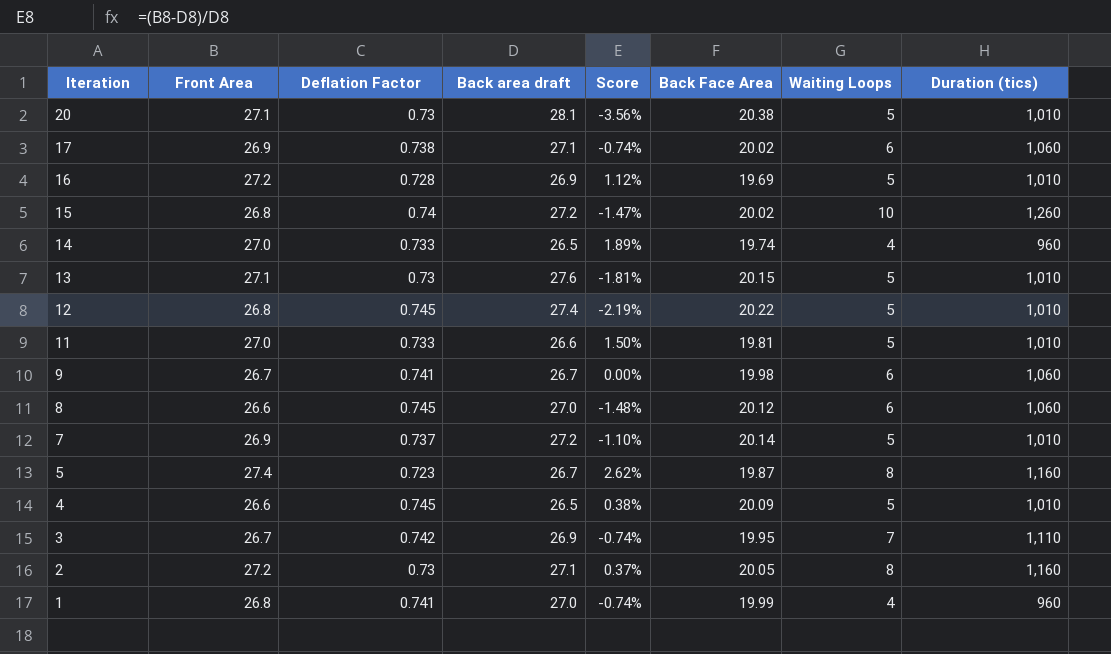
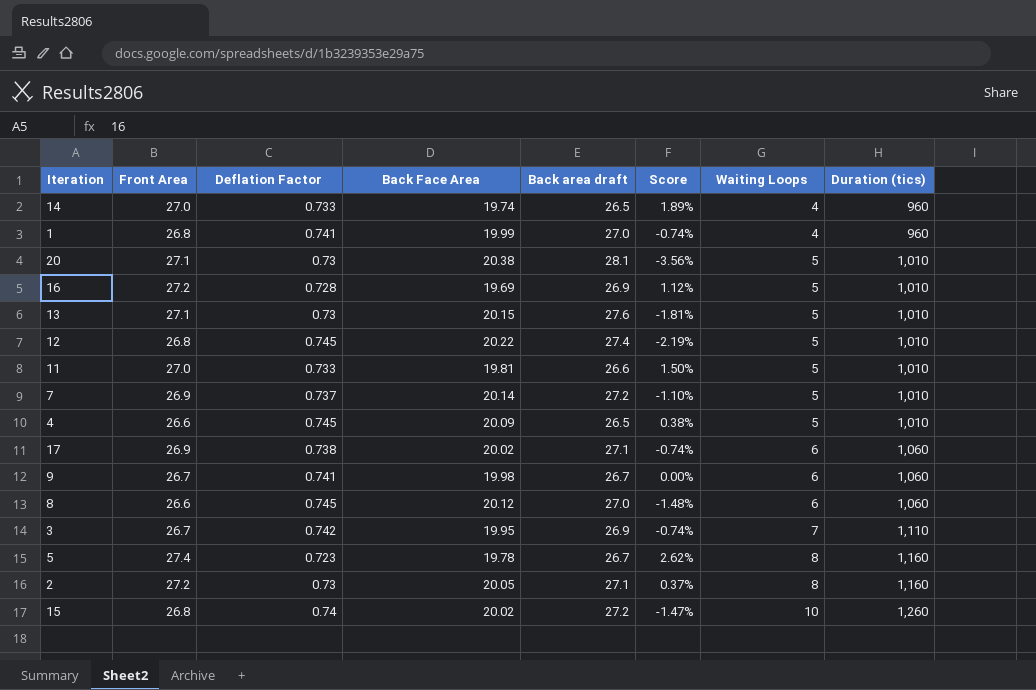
row order: Iteration descending -> Waiting Loops ascending
column Back Face Area | position: 6 -> 4
5 | Back Face Area: 19.87 -> 19.78

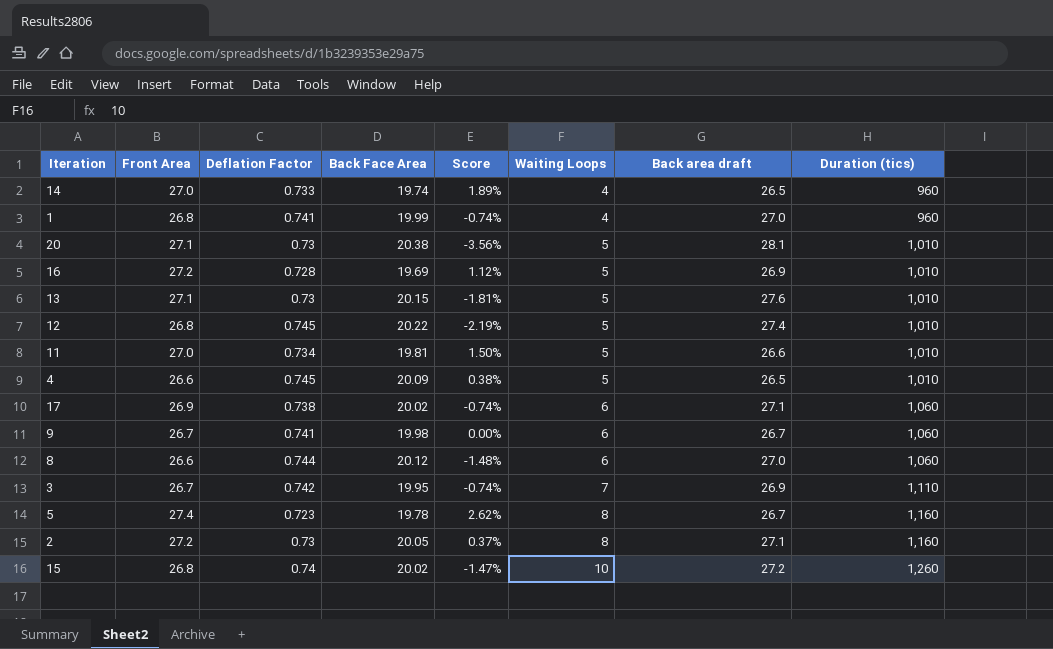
column Back area draft | position: 5 -> 7
row 7: 26.9 | 0.737 | 20.14 | 27.2 | -1.10% | 5 | 1,010 -> none
11 | Deflation Factor: 0.733 -> 0.734
8 | Deflation Factor: 0.745 -> 0.744

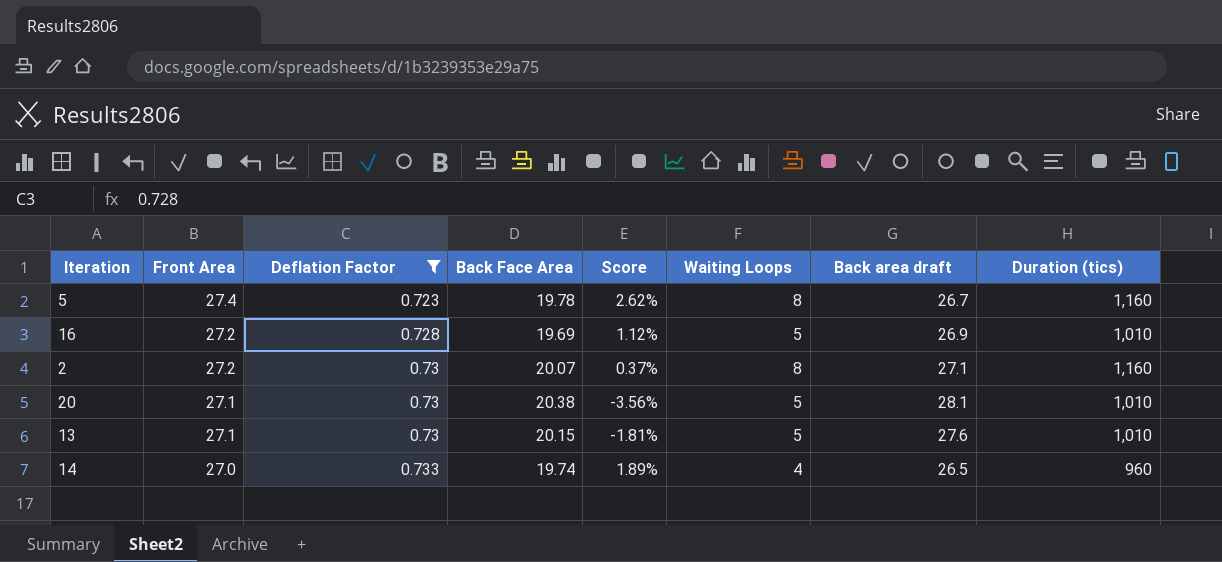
filter: none -> Deflation Factor <= 0.733
row order: Waiting Loops ascending -> Front Area descending
2 | Back Face Area: 20.05 -> 20.07

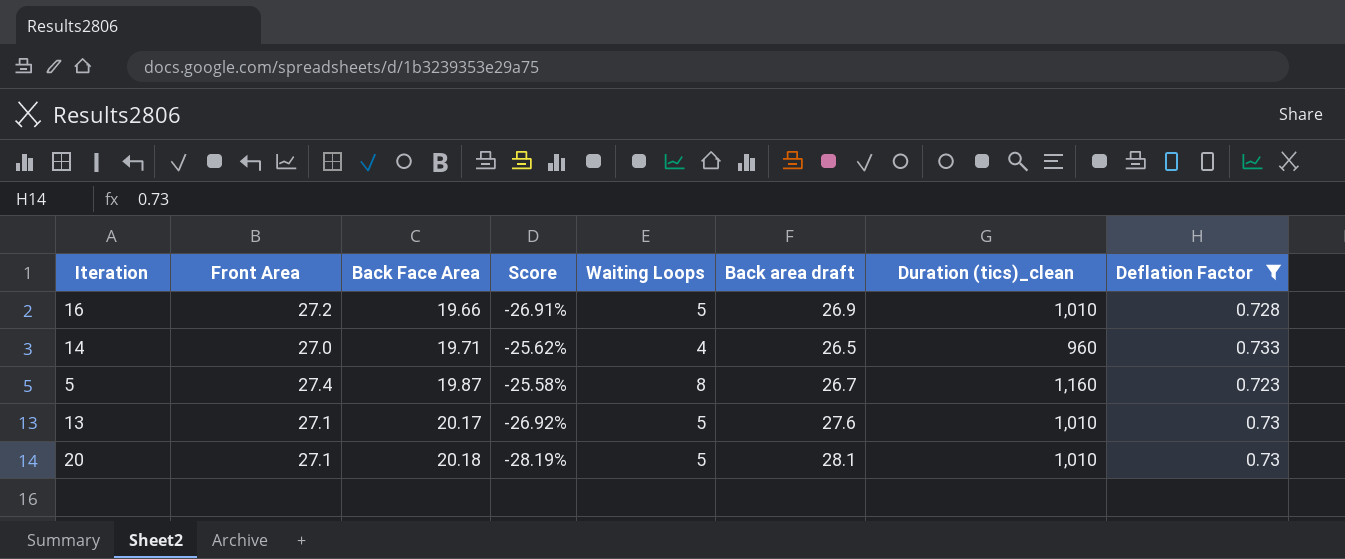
row order: Front Area descending -> Back Face Area ascending
column Score | formula: ([Front Area] - [Back area draft]) / [Back area draft] -> ([Back Face Area] - [Back area draft]) / [Back area draft]
column name: Duration (tics) -> Duration (tics)_clean
column Deflation Factor | position: 3 -> 8
row 2: 27.2 | 0.73 | 20.07 | 0.37% | 8 | 27.1 | 1,160 -> none
16 | Back Face Area: 19.69 -> 19.66
14 | Back Face Area: 19.74 -> 19.71
5 | Back Face Area: 19.78 -> 19.87
13 | Back Face Area: 20.15 -> 20.17
20 | Back Face Area: 20.38 -> 20.18

